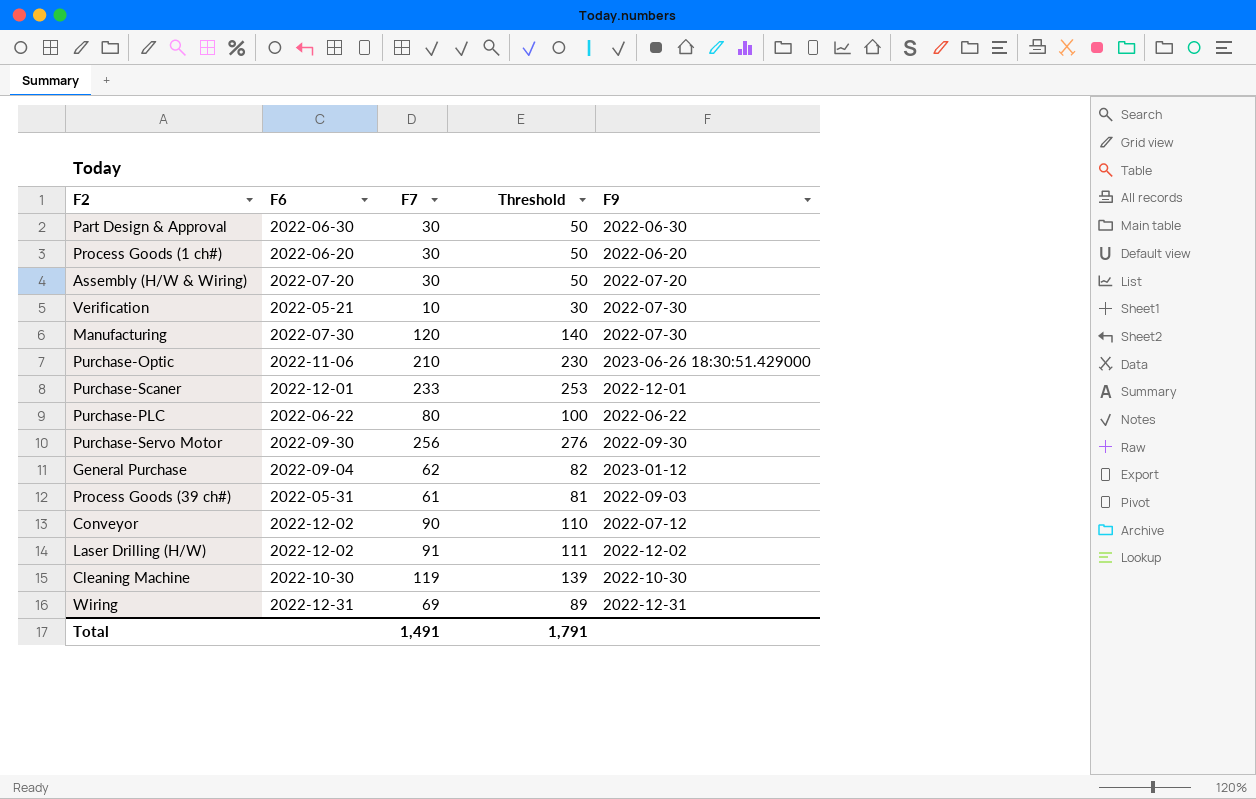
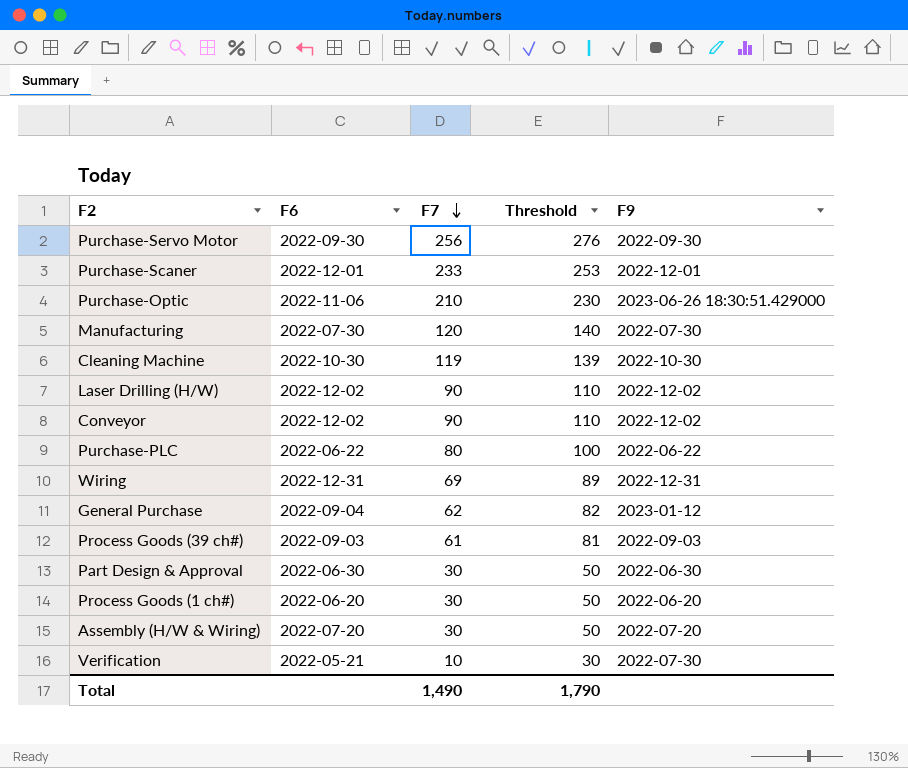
row order: none -> F7 descending
Laser Drilling (H/W) | F7: 91 -> 90
Laser Drilling (H/W) | Threshold: 111 -> 110
Conveyor | F9: 2022-07-12 -> 2022-12-02
Process Goods (39 ch#) | F6: 2022-05-31 -> 2022-09-03
Total | F7: 1,491 -> 1,490
Total | Threshold: 1,791 -> 1,790

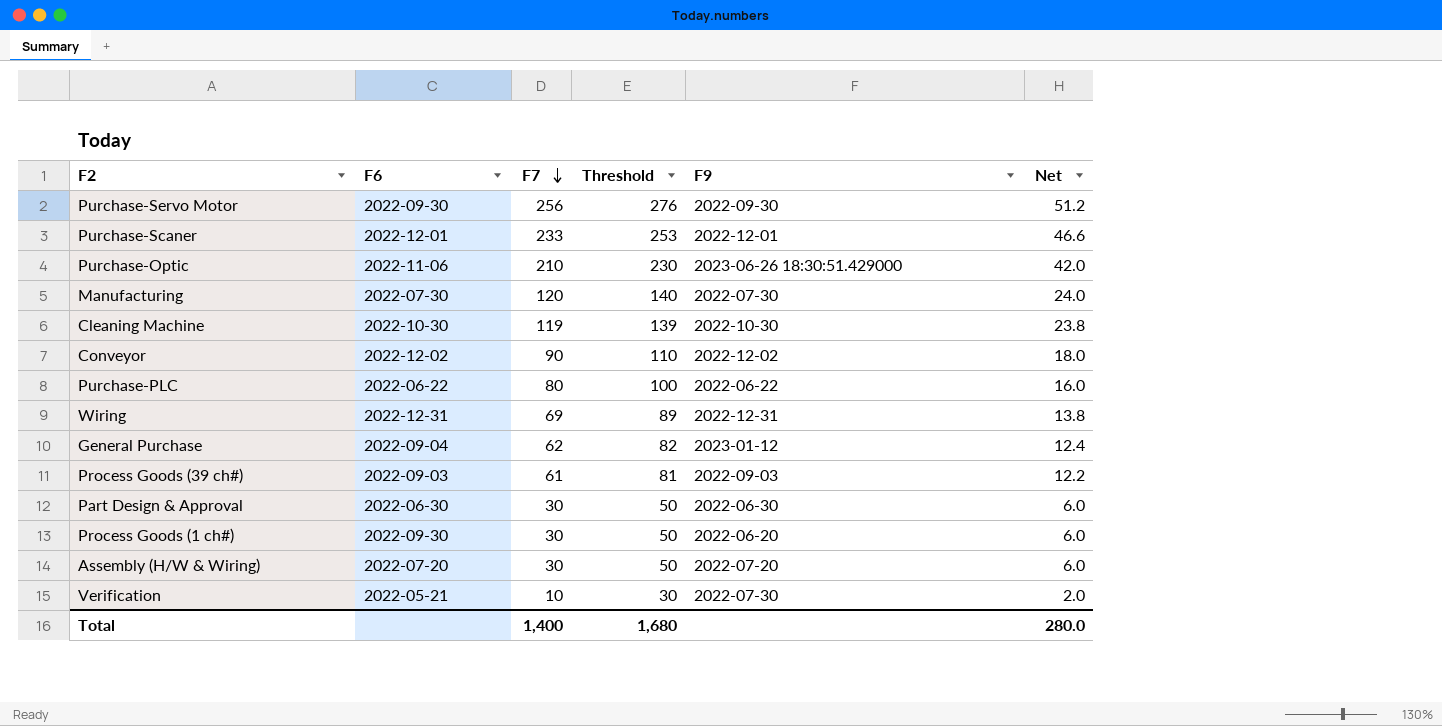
column Net | formula: none -> [F7] * 0.2
row Laser Drilling (H/W): 2022-12-02 | 90 | 110 | 2022-12-02 -> none
Process Goods (1 ch#) | F6: 2022-06-20 -> 2022-09-30
Total | F7: 1,490 -> 1,400
Total | Threshold: 1,790 -> 1,680

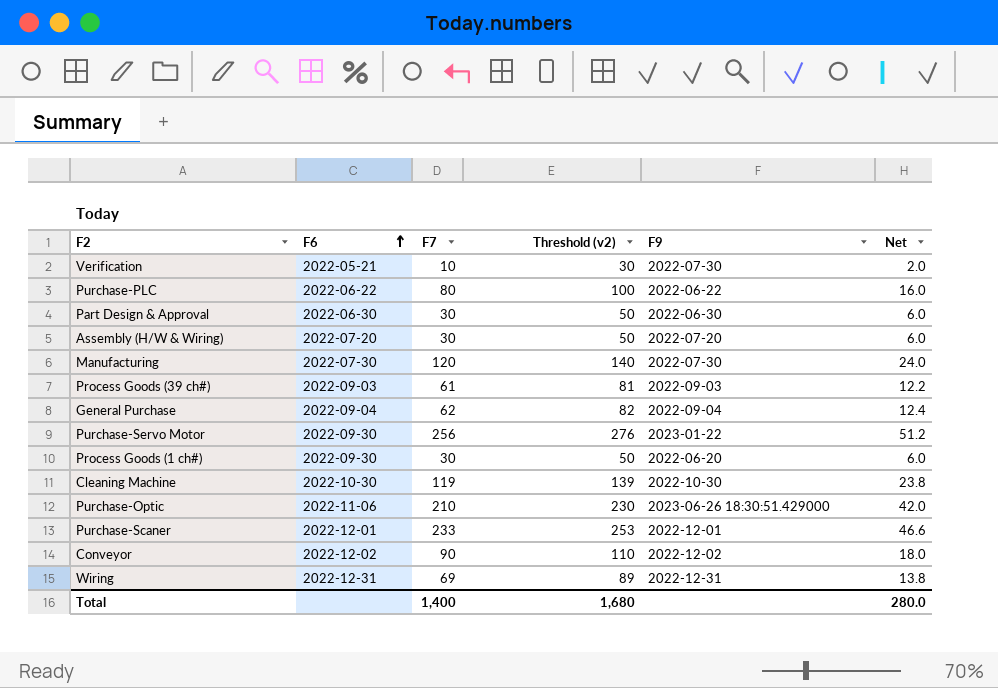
row order: F7 descending -> F6 ascending
column name: Threshold -> Threshold (v2)
General Purchase | F9: 2023-01-12 -> 2022-09-04
Purchase-Servo Motor | F9: 2022-09-30 -> 2023-01-22

